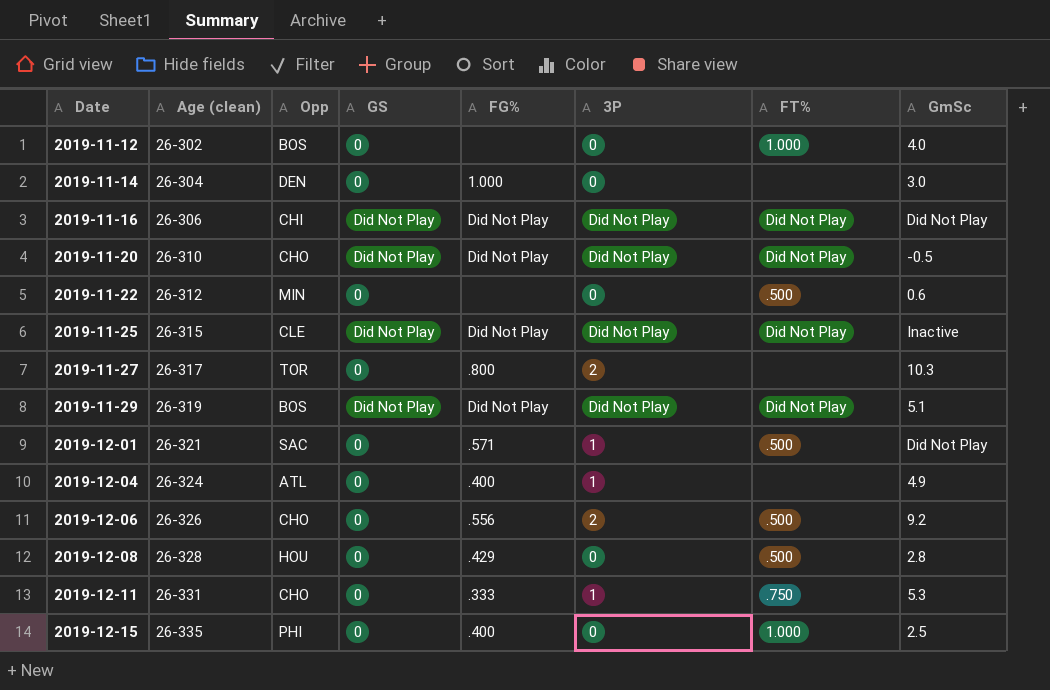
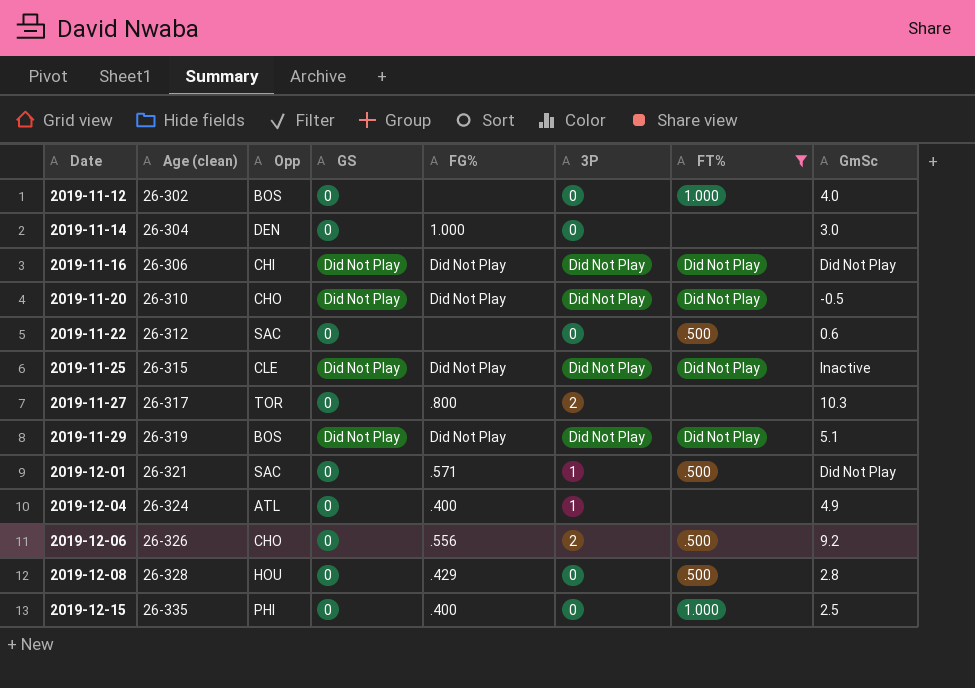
filter: none -> FT% != .750
2019-11-22 | Opp: MIN -> SAC

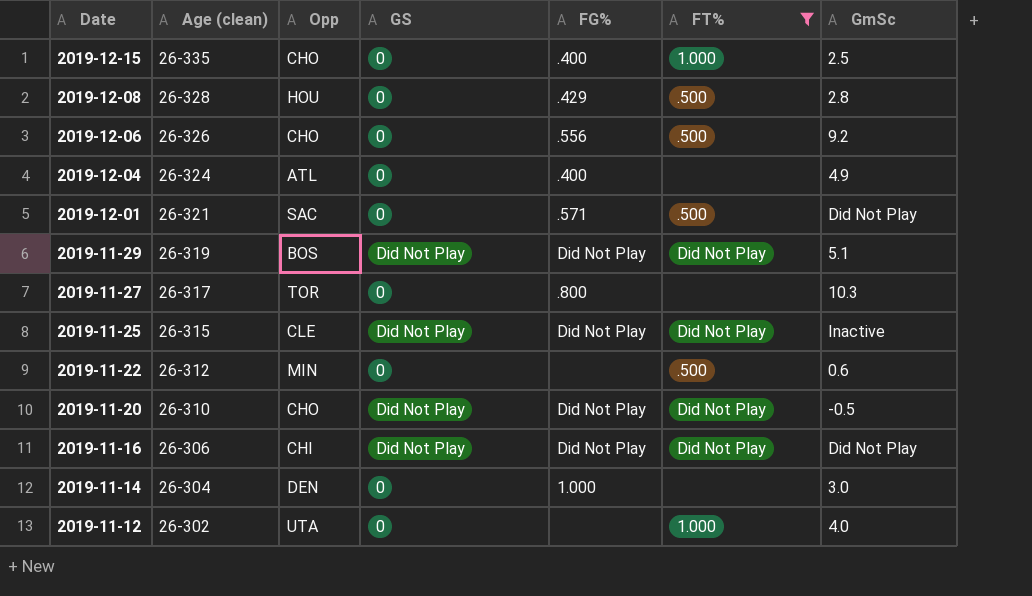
row order: Date ascending -> Date descending
column 3P | position: 6 -> none
2019-12-15 | Opp: PHI -> CHO
2019-11-22 | Opp: SAC -> MIN
2019-11-12 | Opp: BOS -> UTA

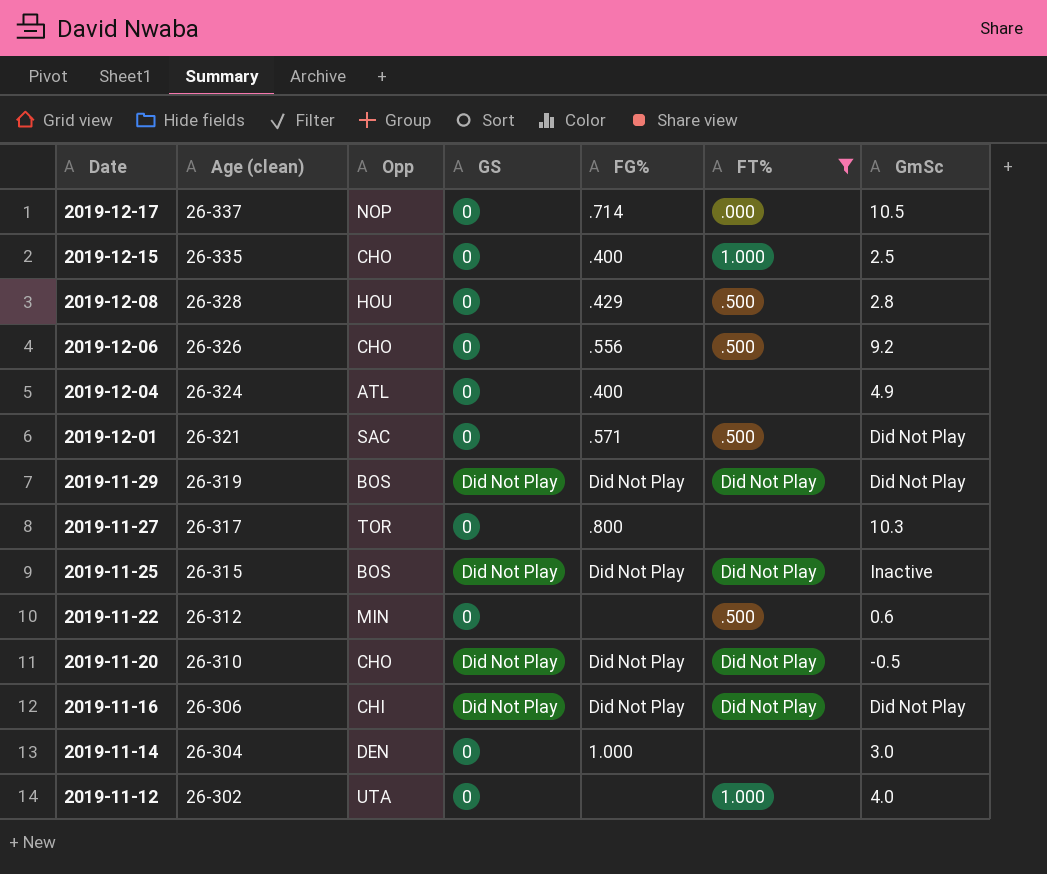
row 2019-12-17: none -> 26-337 | NOP | 0 | .714 | .000 | 10.5
2019-11-29 | GmSc: 5.1 -> Did Not Play
2019-11-25 | Opp: CLE -> BOS

